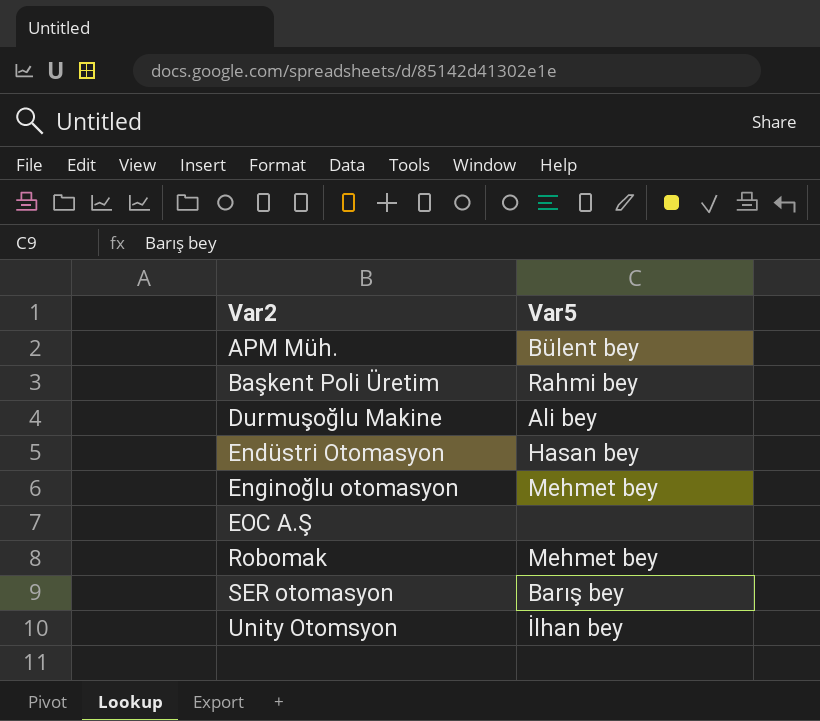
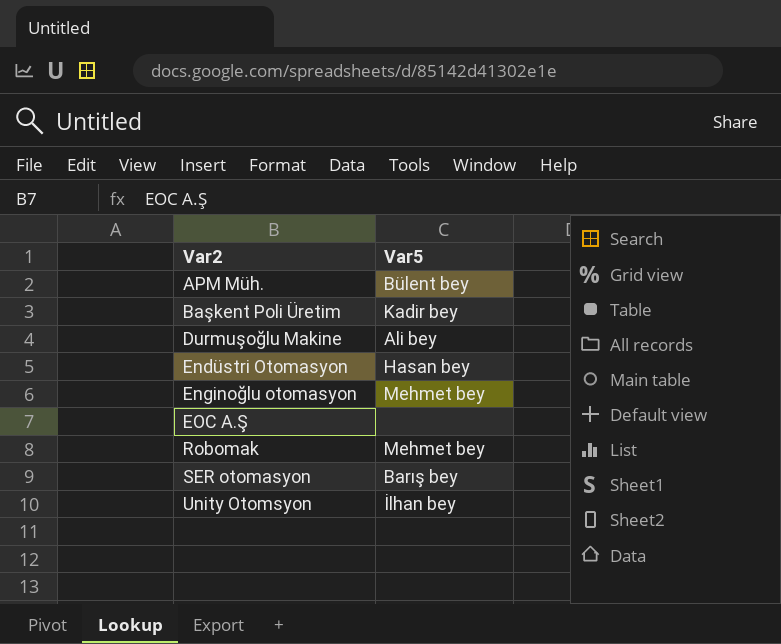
Başkent Poli Üretim | Var5: Rahmi bey -> Kadir bey

